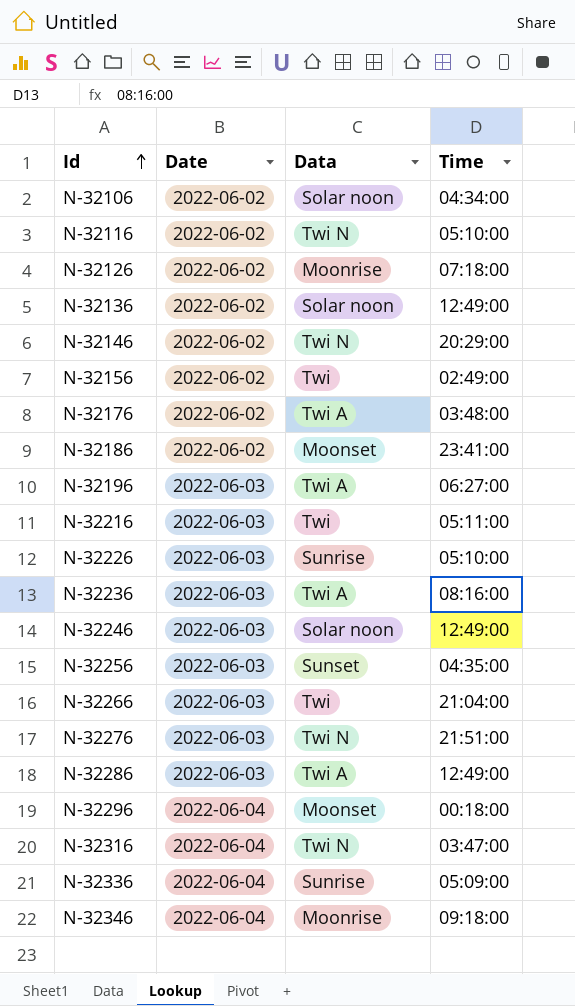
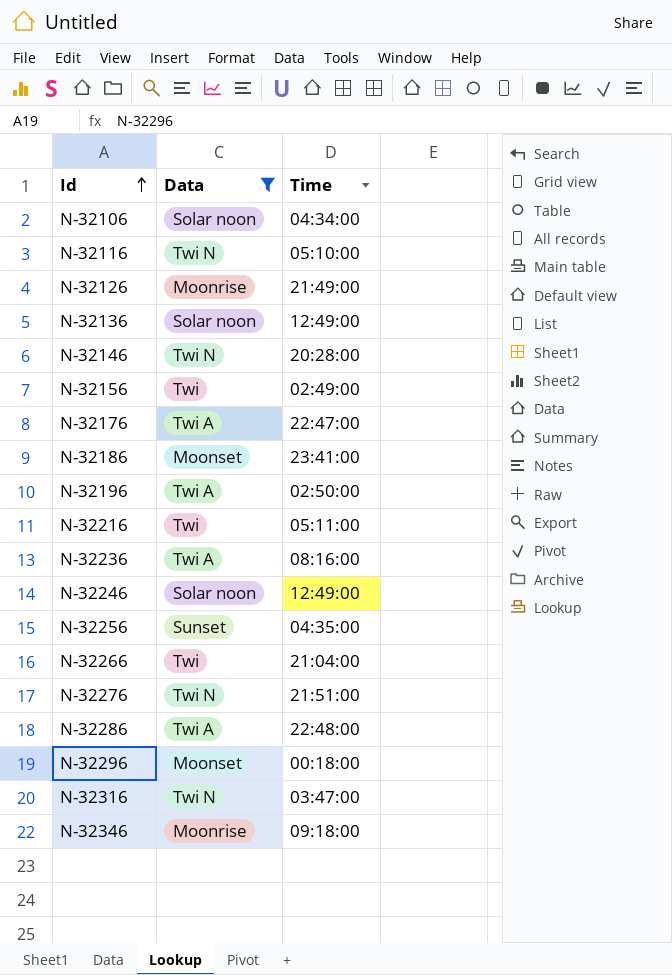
filter: none -> Data != Sunrise
column Date | position: 2 -> none
N-32126 | Time: 07:18:00 -> 21:49:00
N-32146 | Time: 20:29:00 -> 20:28:00
N-32176 | Time: 03:48:00 -> 22:47:00
N-32196 | Time: 06:27:00 -> 02:50:00
N-32286 | Time: 12:49:00 -> 22:48:00

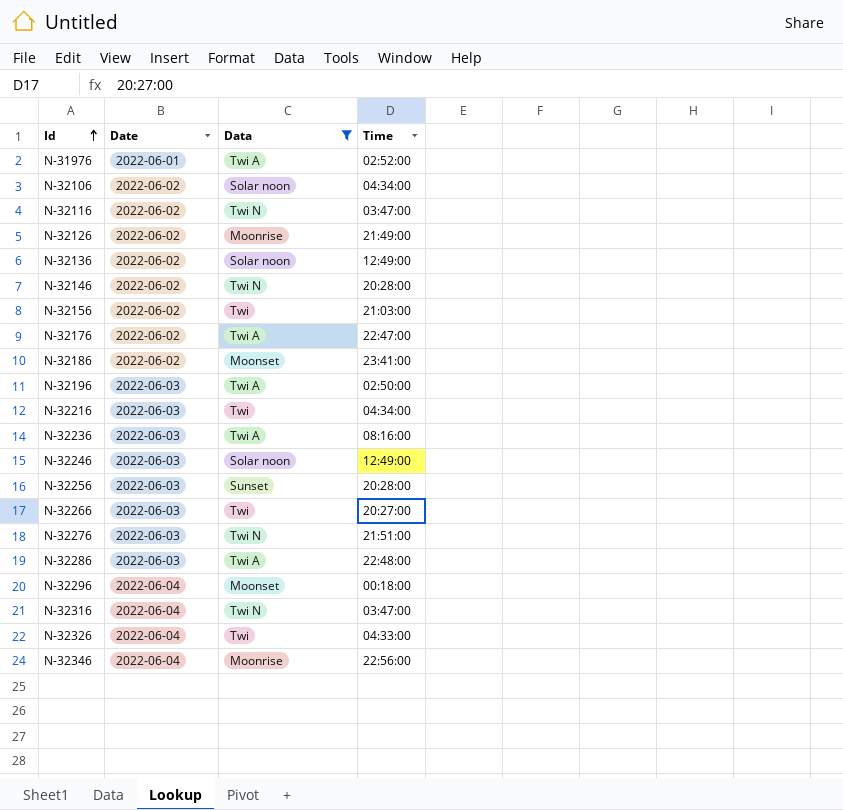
column Date | position: none -> 2
row N-31976: none -> 2022-06-01 | Twi A | 02:52:00
N-32116 | Time: 05:10:00 -> 03:47:00
N-32156 | Time: 02:49:00 -> 21:03:00
N-32216 | Time: 05:11:00 -> 04:34:00
N-32256 | Time: 04:35:00 -> 20:28:00
N-32266 | Time: 21:04:00 -> 20:27:00
row N-32326: none -> 2022-06-04 | Twi | 04:33:00
N-32346 | Time: 09:18:00 -> 22:56:00

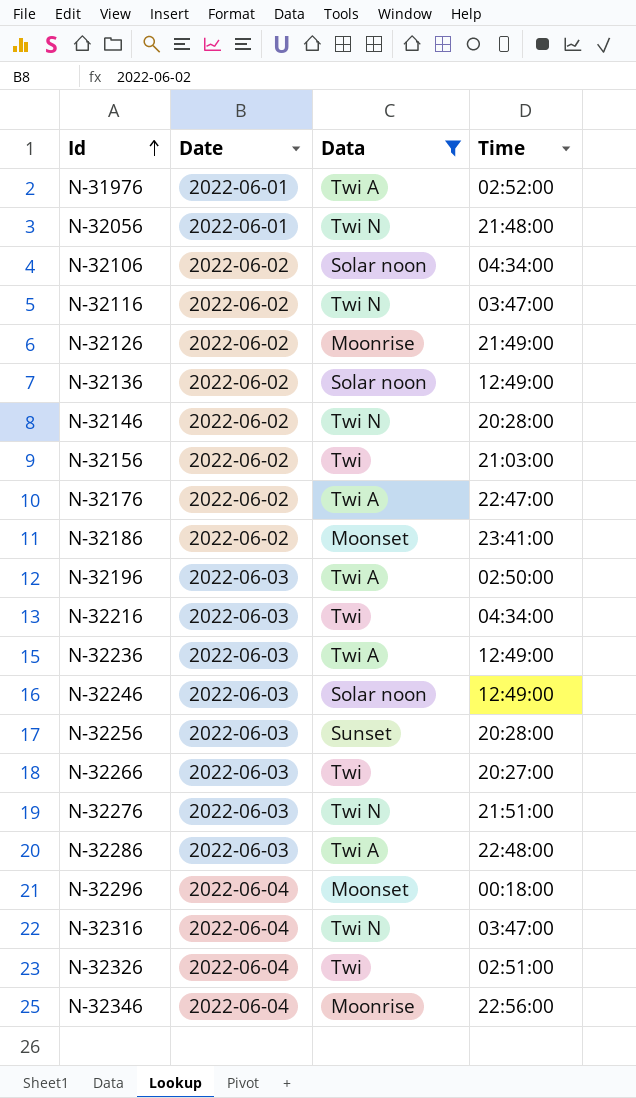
row N-32056: none -> 2022-06-01 | Twi N | 21:48:00
N-32236 | Time: 08:16:00 -> 12:49:00
N-32326 | Time: 04:33:00 -> 02:51:00

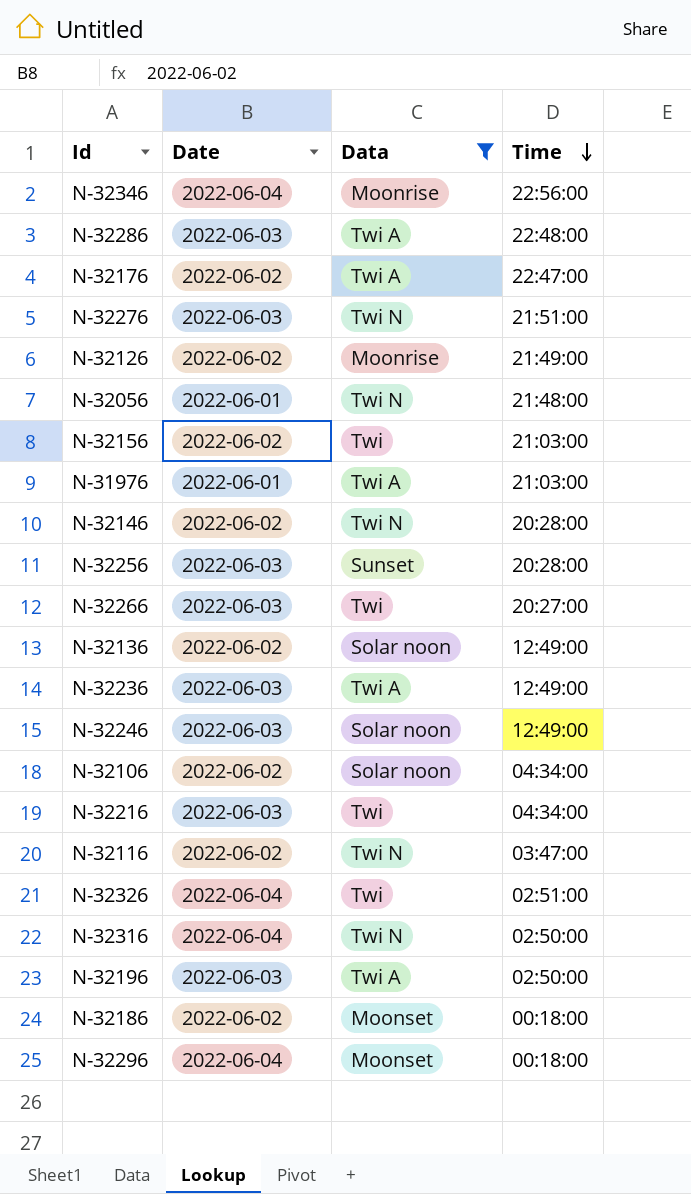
row order: Id ascending -> Time descending
N-31976 | Time: 02:52:00 -> 21:03:00
N-32316 | Time: 03:47:00 -> 02:50:00
N-32186 | Time: 23:41:00 -> 00:18:00

